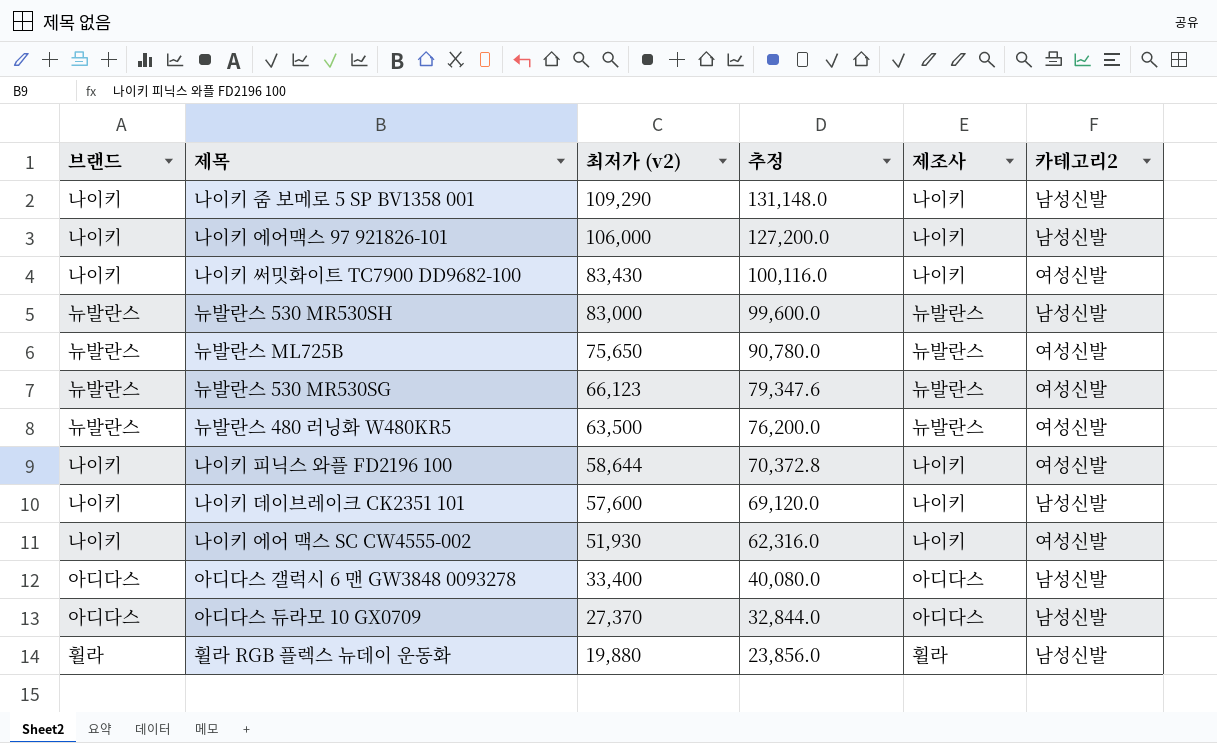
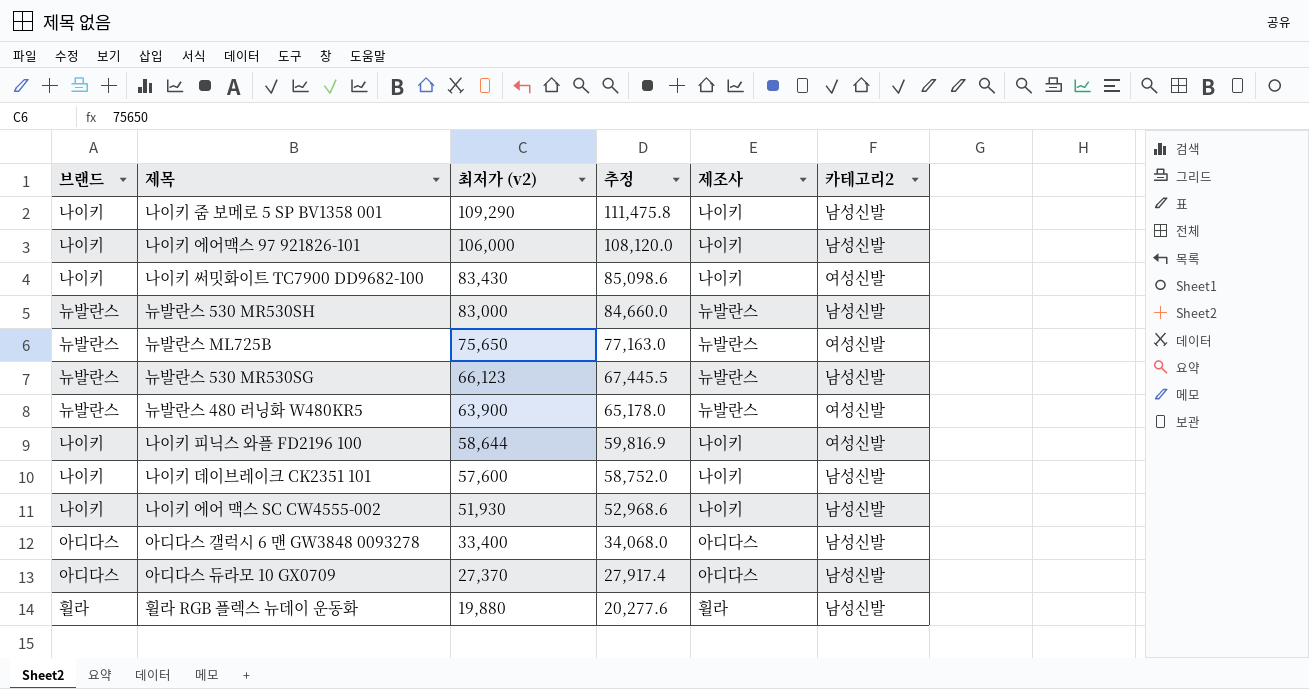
column 추정 | formula: [최저가 (v2)] * 1.2 -> [최저가 (v2)] * 1.02
뉴발란스 530 MR530SG | 카테고리2: 여성신발 -> 남성신발
뉴발란스 480 러닝화 W480KR5 | 최저가 (v2): 63,500 -> 63,900
나이키 에어 맥스 SC CW4555-002 | 카테고리2: 여성신발 -> 남성신발

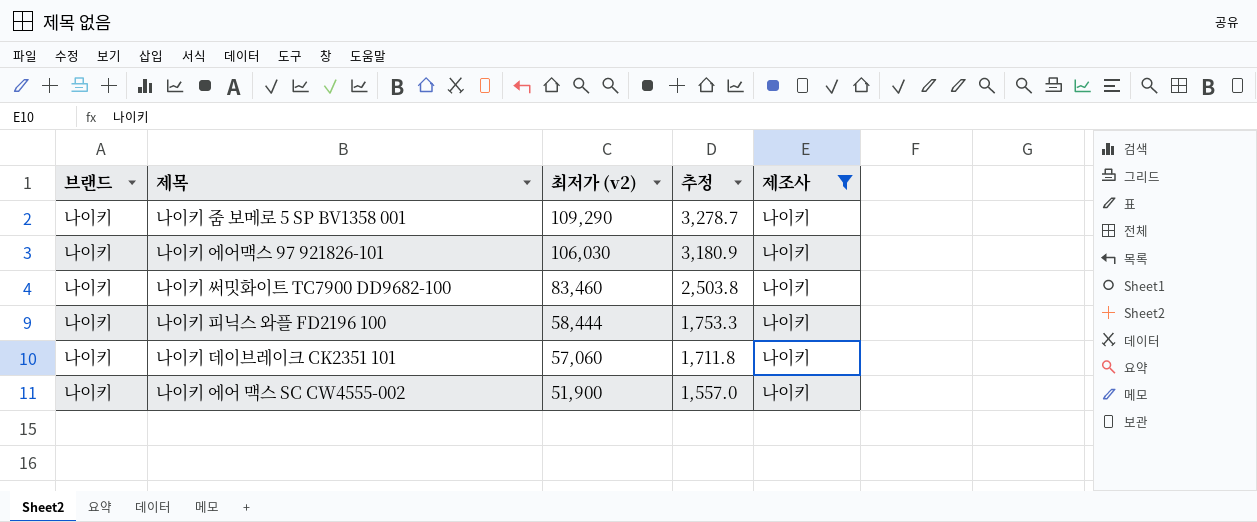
filter: none -> 제조사 = 나이키
column 카테고리2 | position: 6 -> none
column 추정 | formula: [최저가 (v2)] * 1.02 -> [최저가 (v2)] * 0.03
나이키 에어맥스 97 921826-101 | 최저가 (v2): 106,000 -> 106,030
나이키 써밋화이트 TC7900 DD9682-100 | 최저가 (v2): 83,430 -> 83,460
나이키 피닉스 와플 FD2196 100 | 최저가 (v2): 58,644 -> 58,444
나이키 데이브레이크 CK2351 101 | 최저가 (v2): 57,600 -> 57,060
나이키 에어 맥스 SC CW4555-002 | 최저가 (v2): 51,930 -> 51,900

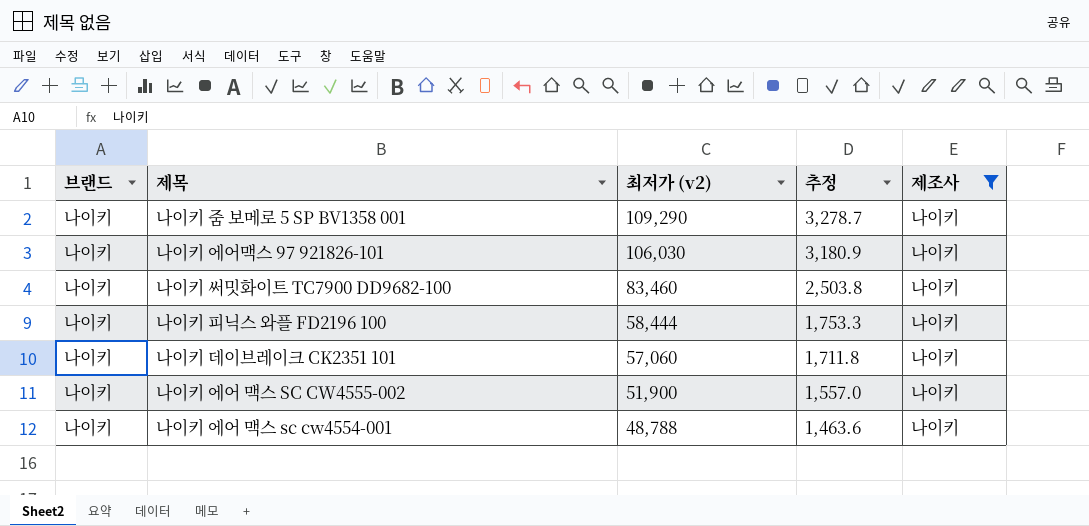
row 나이키 에어 맥스 sc cw4554-001: none -> 나이키 | 48,788 | 1,463.6 | 나이키

